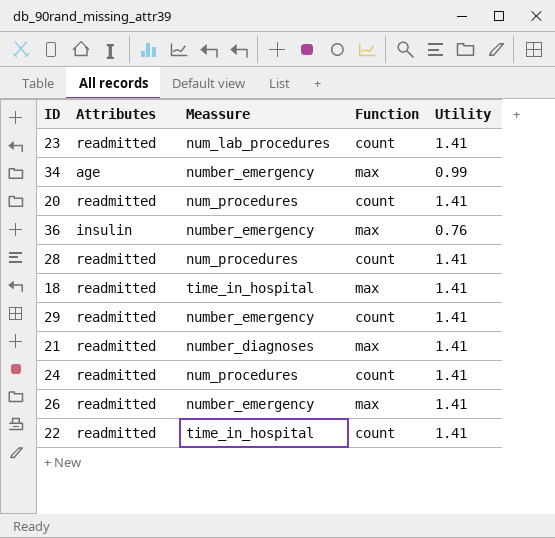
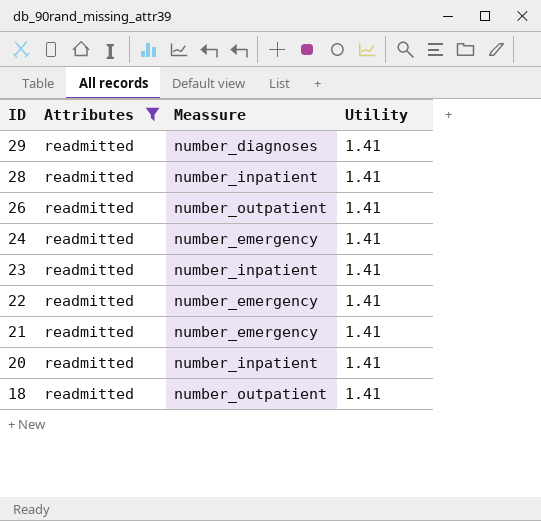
filter: none -> Attributes = readmitted
row order: none -> ID descending
column Function | position: 4 -> none
29 | Meassure: number_emergency -> number_diagnoses
28 | Meassure: num_procedures -> number_inpatient
26 | Meassure: number_emergency -> number_outpatient
24 | Meassure: num_procedures -> number_emergency
23 | Meassure: num_lab_procedures -> number_inpatient
22 | Meassure: time_in_hospital -> number_emergency
21 | Meassure: number_diagnoses -> number_emergency
20 | Meassure: num_procedures -> number_inpatient
18 | Meassure: time_in_hospital -> number_outpatient

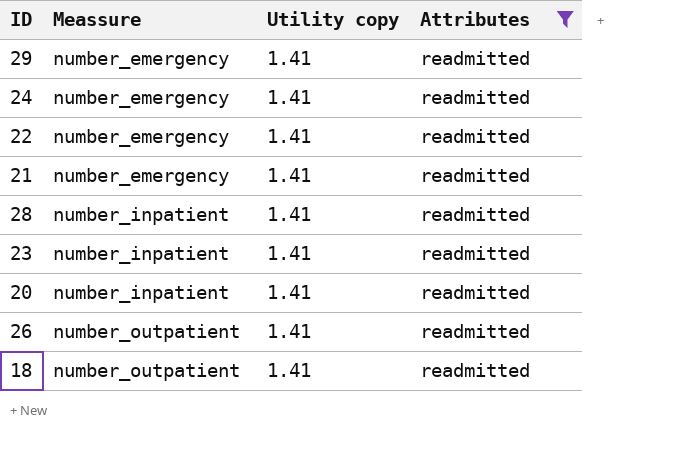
row order: ID descending -> Meassure ascending
column name: Utility -> Utility copy
column Attributes | position: 2 -> 4
29 | Meassure: number_diagnoses -> number_emergency

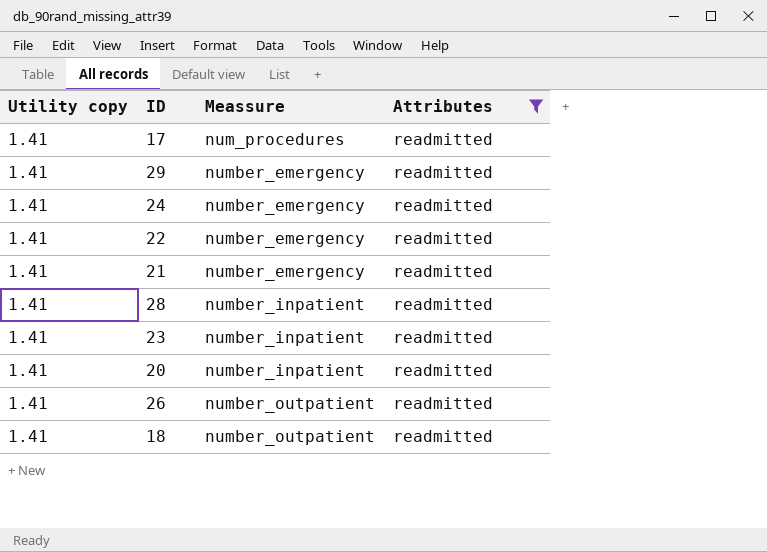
column Utility copy | position: 3 -> 1
row 17: none -> 1.41 | num_procedures | readmitted

